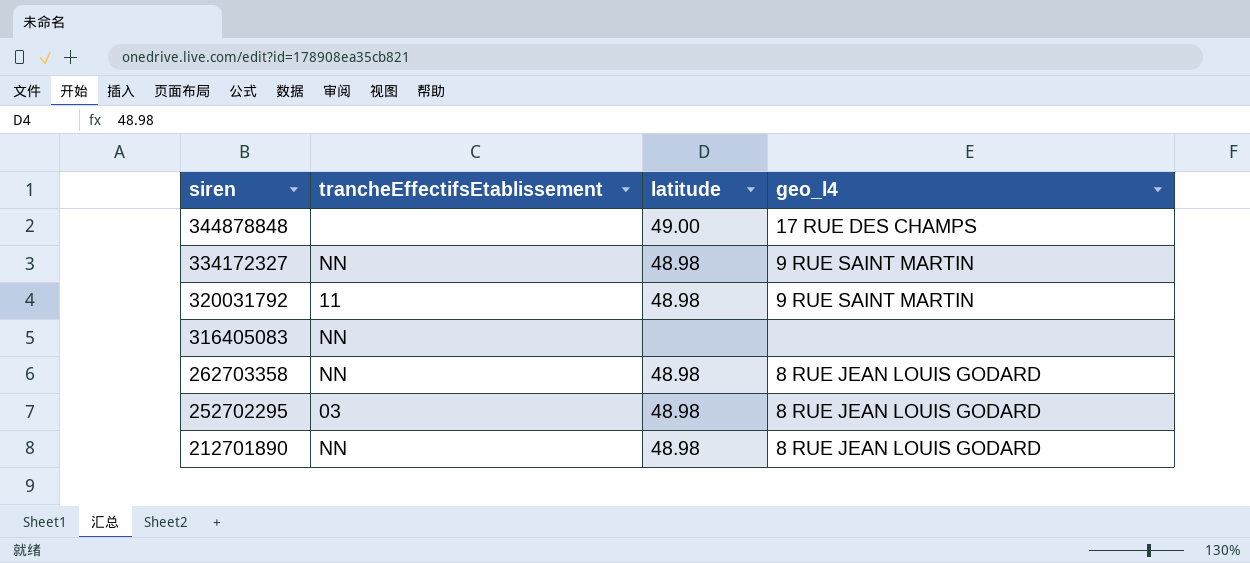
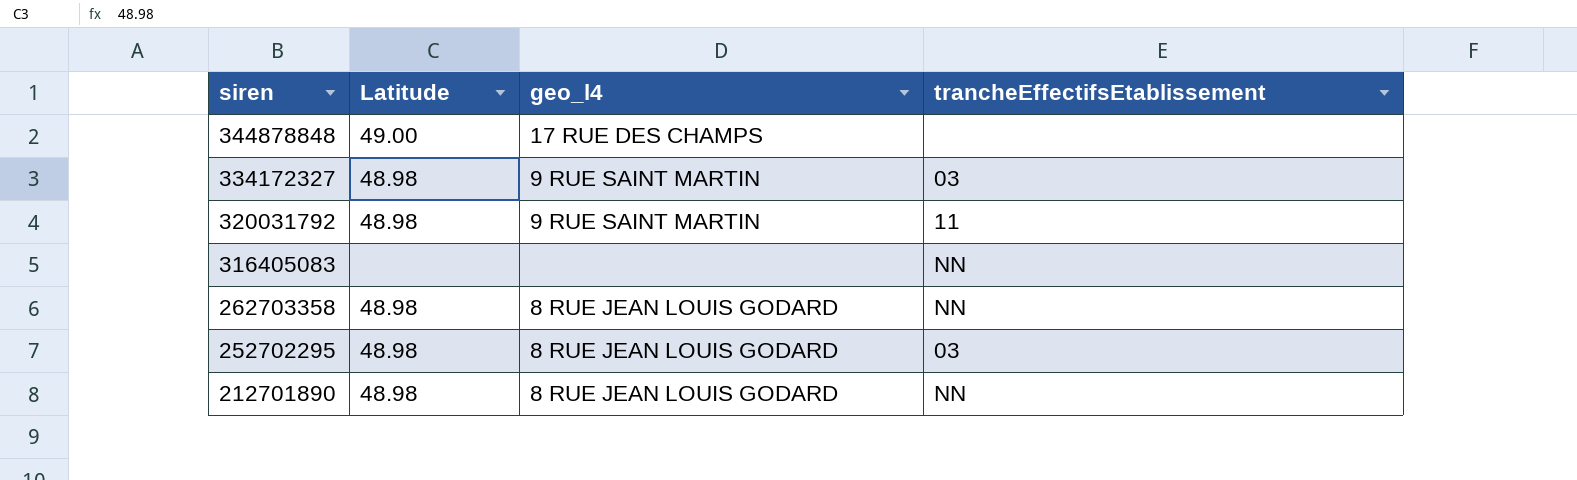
column name: latitude -> Latitude
column trancheEffectifsEtablissement | position: 2 -> 4
334172327 | trancheEffectifsEtablissement: NN -> 03

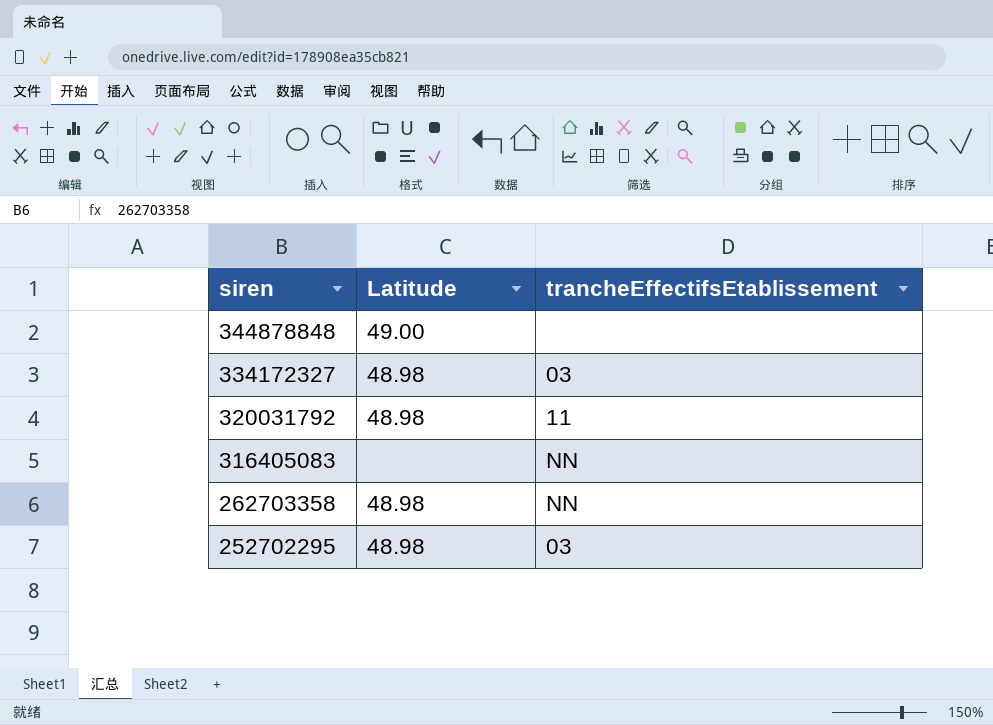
column geo_l4 | position: 3 -> none
row 212701890: 48.98 | 8 RUE JEAN LOUIS GODARD | NN -> none

